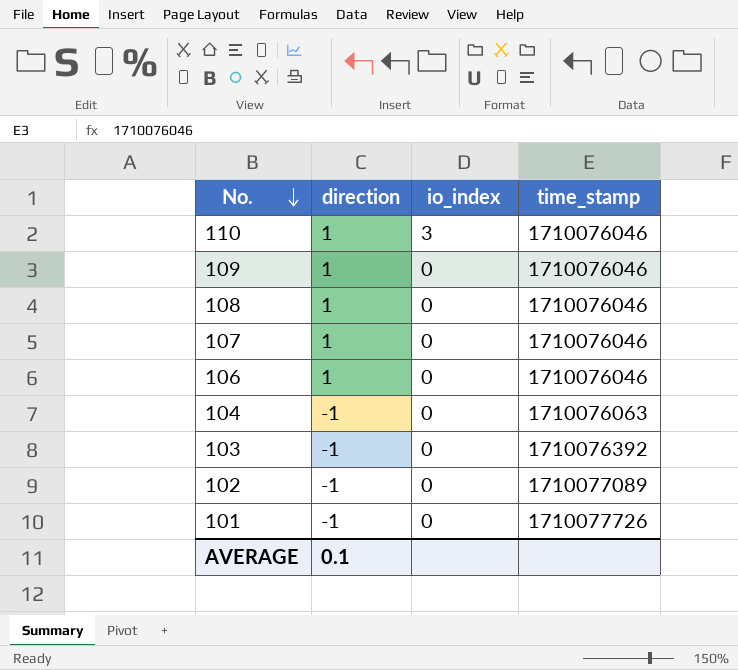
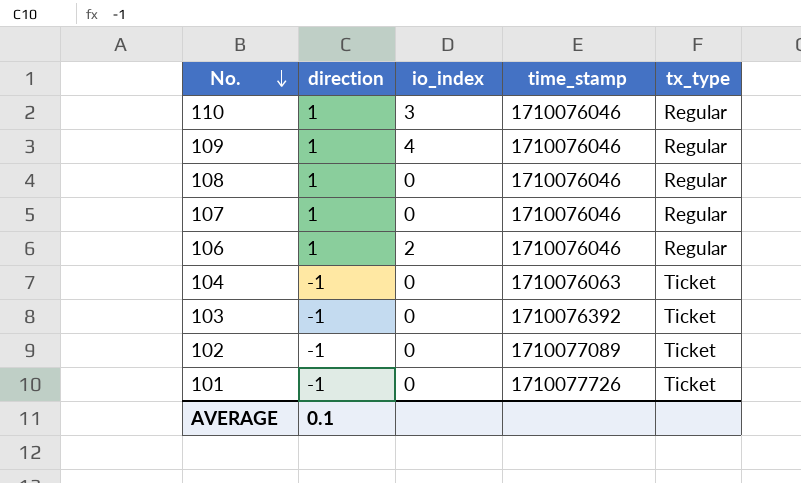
column tx_type | position: none -> 5
109 | io_index: 0 -> 4
106 | io_index: 0 -> 2

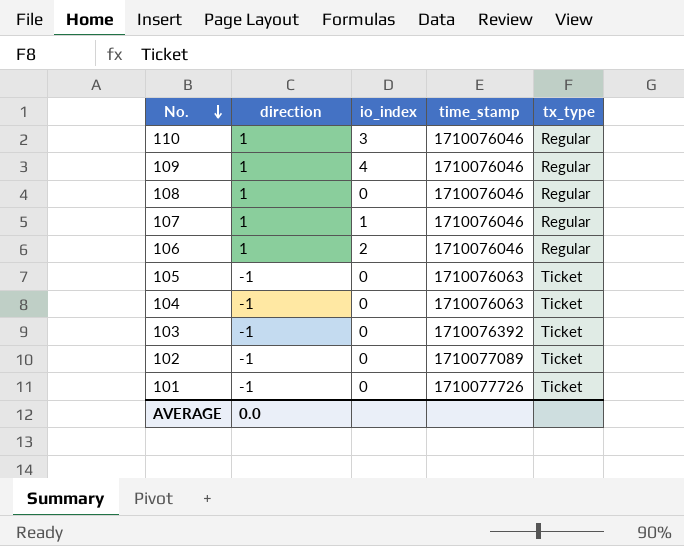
107 | io_index: 0 -> 1
row 105: none -> -1 | 0 | 1710076063 | Ticket
AVERAGE | direction: 0.1 -> 0.0

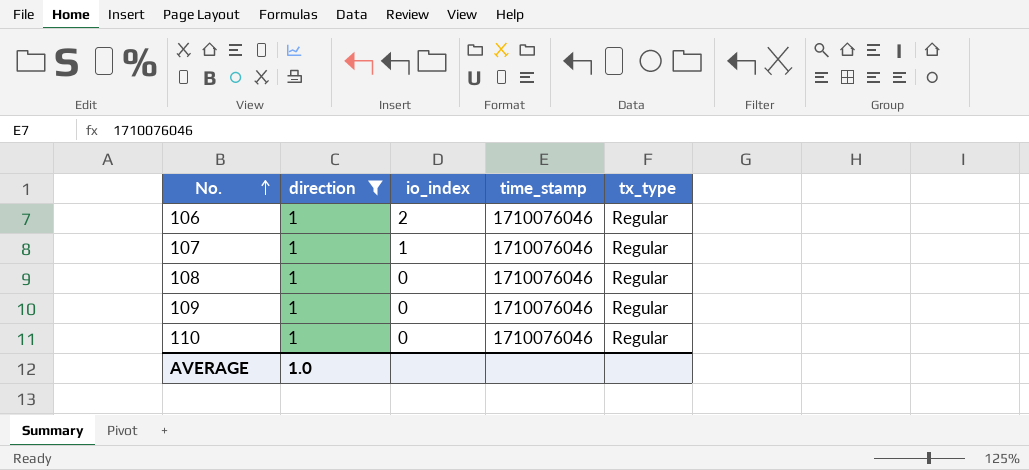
filter: none -> direction = 1
row order: No. descending -> No. ascending
109 | io_index: 4 -> 0
110 | io_index: 3 -> 0
AVERAGE | direction: 0.0 -> 1.0

